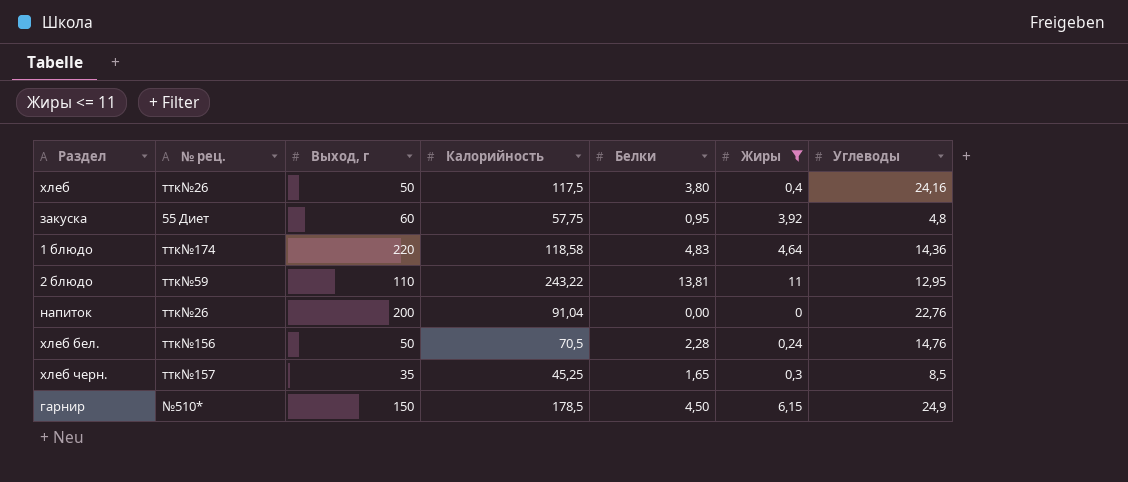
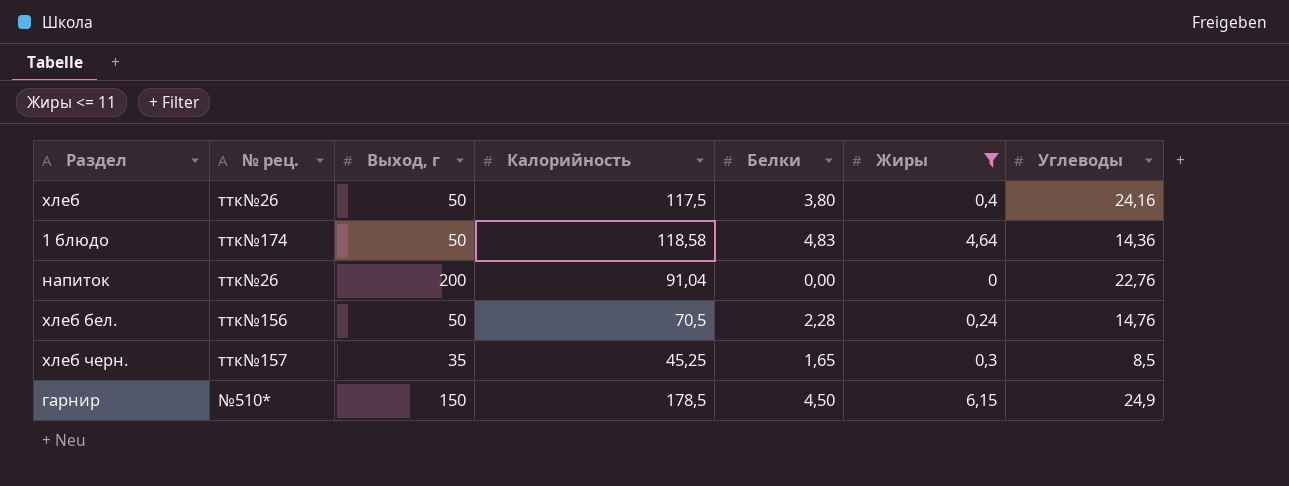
row закуска: 55 Диет | 60 | 57,75 | 0,95 | 3,92 | 4,8 -> none
row 2 блюдо: ттк№59 | 110 | 243,22 | 13,81 | 11 | 12,95 -> none
1 блюдо | Выход, г: 220 -> 50

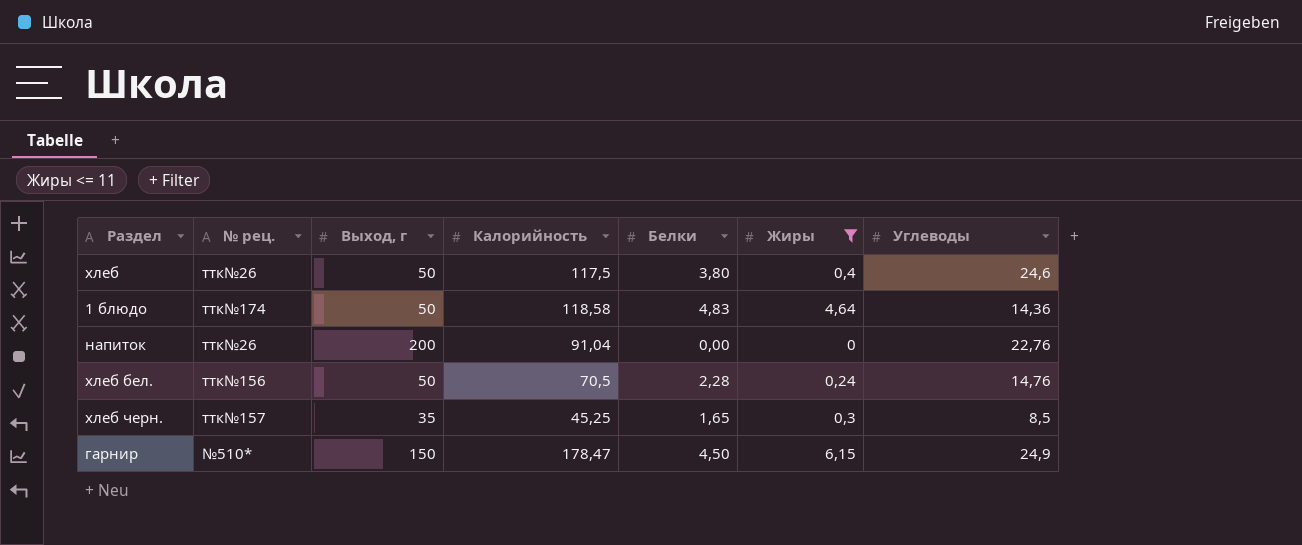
хлеб | Углеводы: 24,16 -> 24,6
гарнир | Калорийность: 178,5 -> 178,47

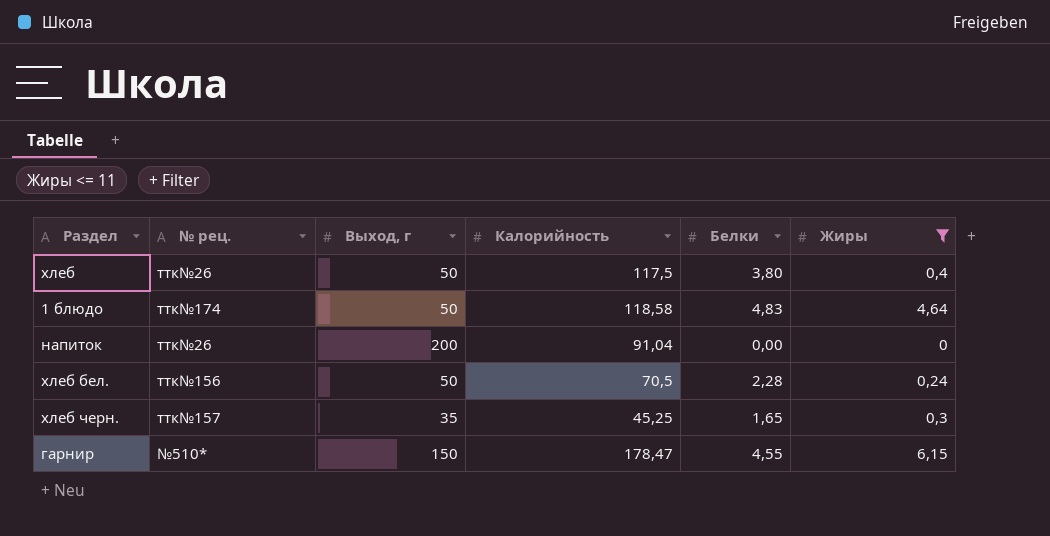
column Углеводы | position: 7 -> none
гарнир | Белки: 4,50 -> 4,55

